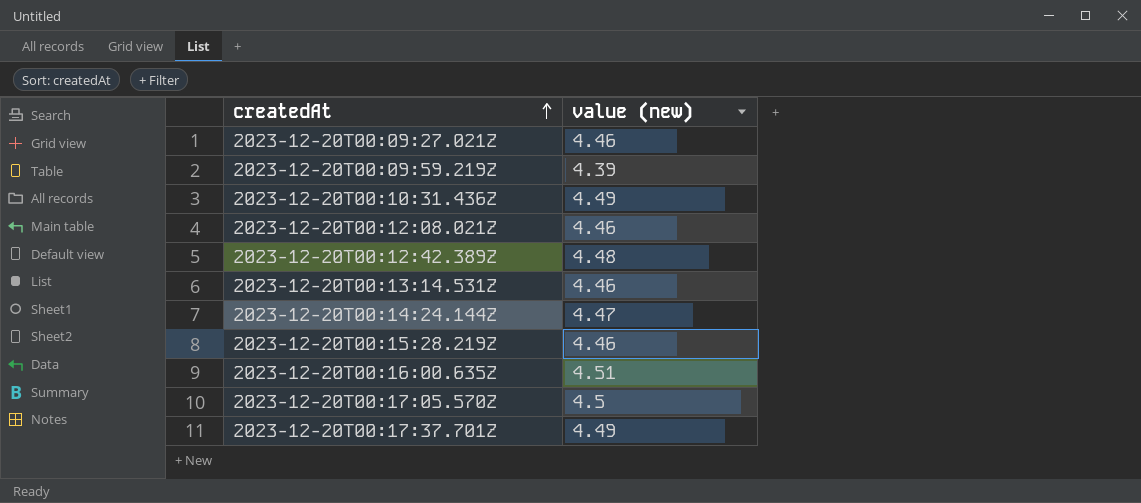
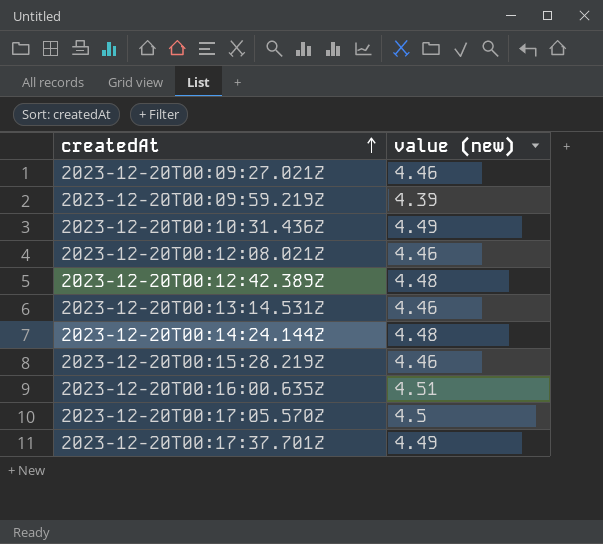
2023-12-20T00:14:24.144Z | value (new): 4.47 -> 4.48

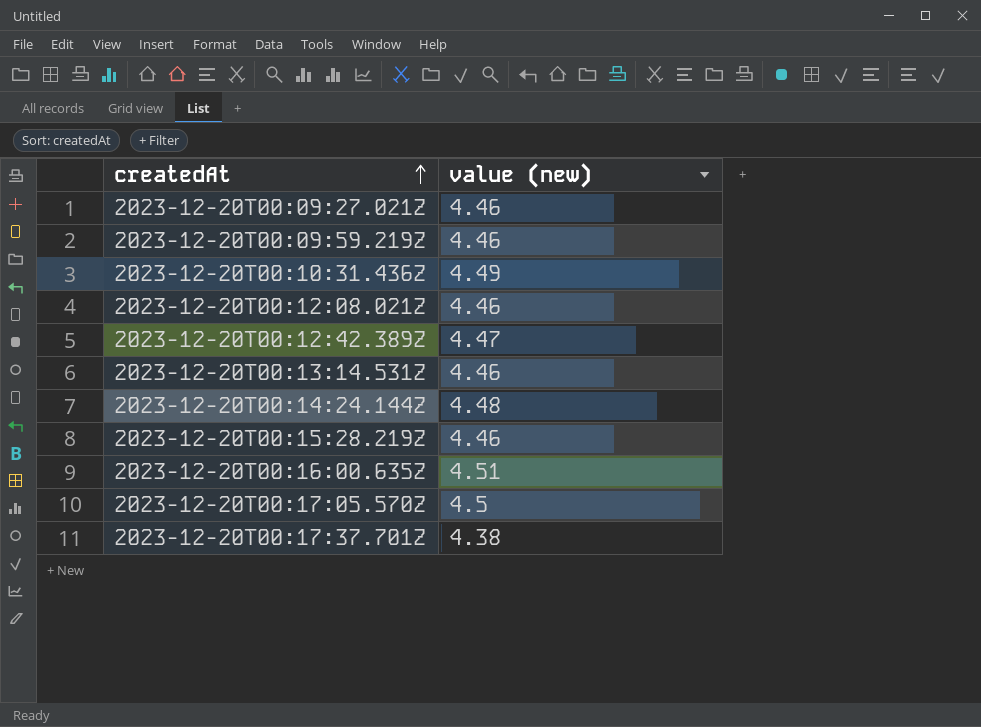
2023-12-20T00:09:59.219Z | value (new): 4.39 -> 4.46
2023-12-20T00:12:42.389Z | value (new): 4.48 -> 4.47
2023-12-20T00:17:37.701Z | value (new): 4.49 -> 4.38

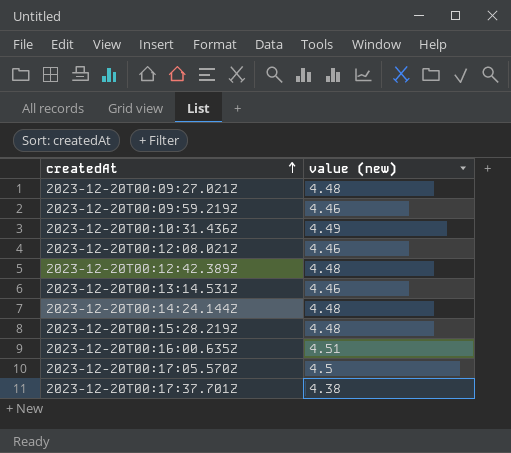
2023-12-20T00:09:27.021Z | value (new): 4.46 -> 4.48
2023-12-20T00:12:42.389Z | value (new): 4.47 -> 4.48
2023-12-20T00:15:28.219Z | value (new): 4.46 -> 4.48

